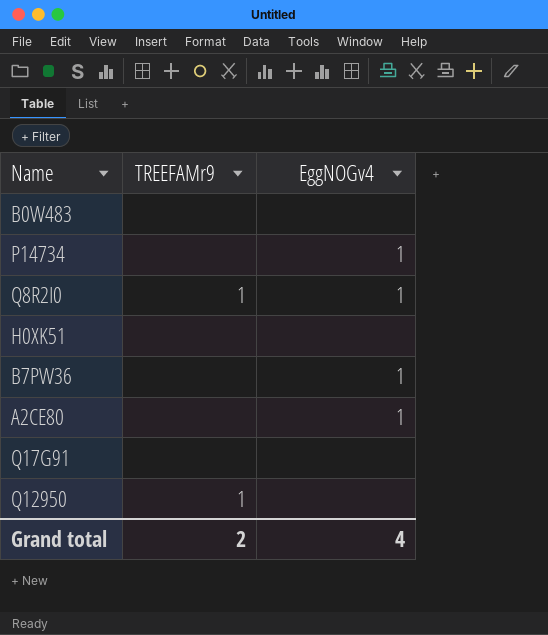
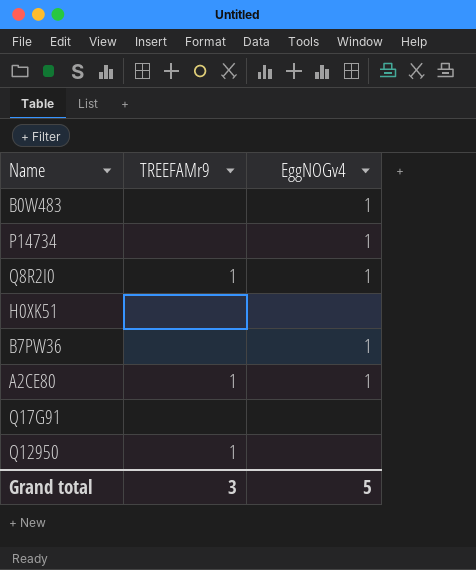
B0W483 | EggNOGv4: none -> 1
A2CE80 | TREEFAMr9: none -> 1
Grand total | TREEFAMr9: 2 -> 3
Grand total | EggNOGv4: 4 -> 5

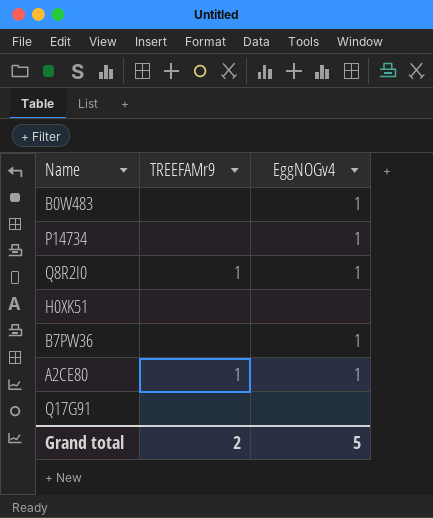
row Q12950: 1 | none -> none
Grand total | TREEFAMr9: 3 -> 2

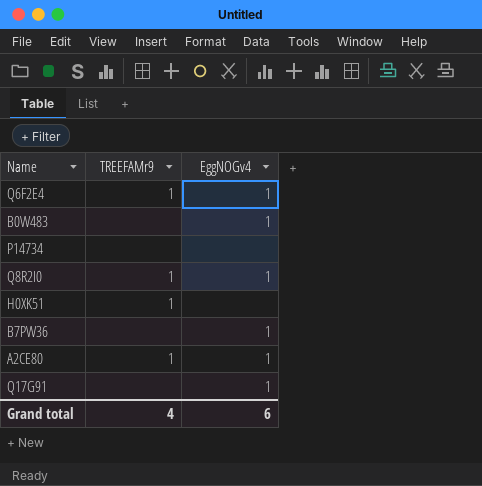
row Q6F2E4: none -> 1 | 1
P14734 | EggNOGv4: 1 -> none
H0XK51 | TREEFAMr9: none -> 1
Q17G91 | EggNOGv4: none -> 1
Grand total | TREEFAMr9: 2 -> 4
Grand total | EggNOGv4: 5 -> 6

